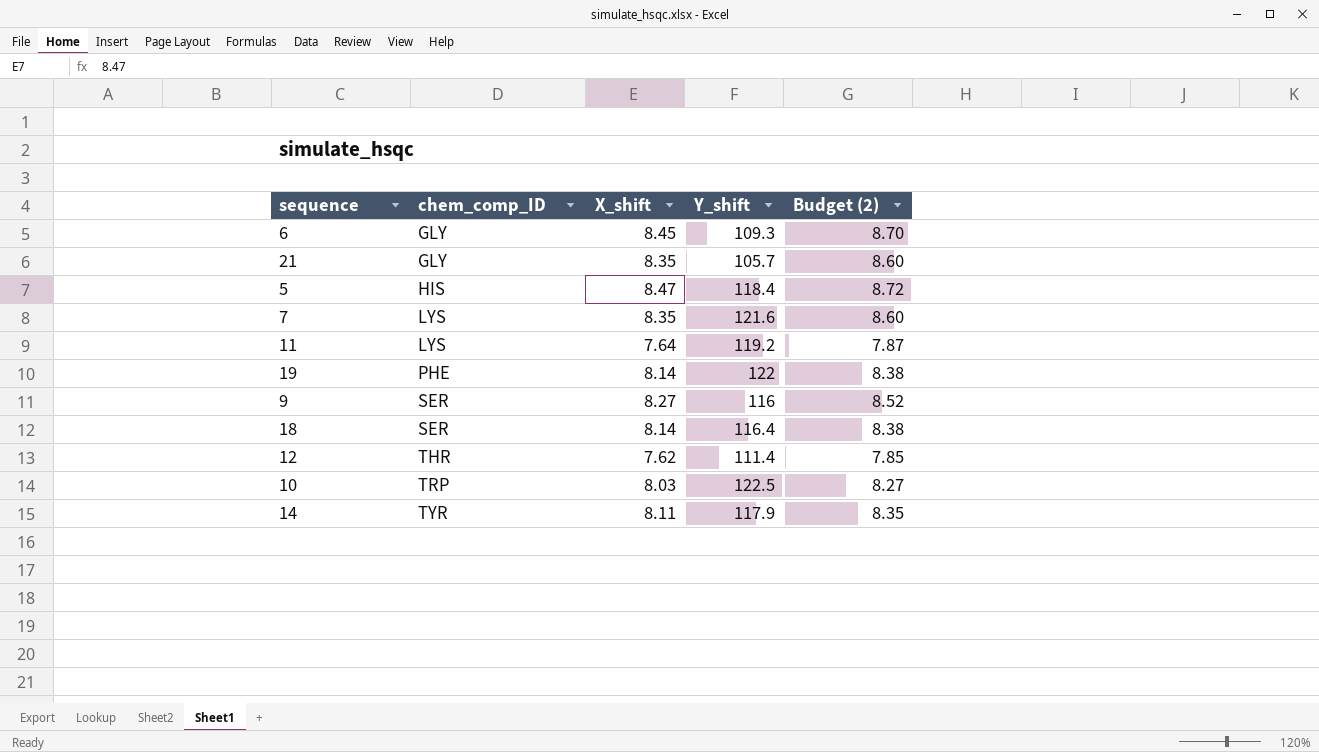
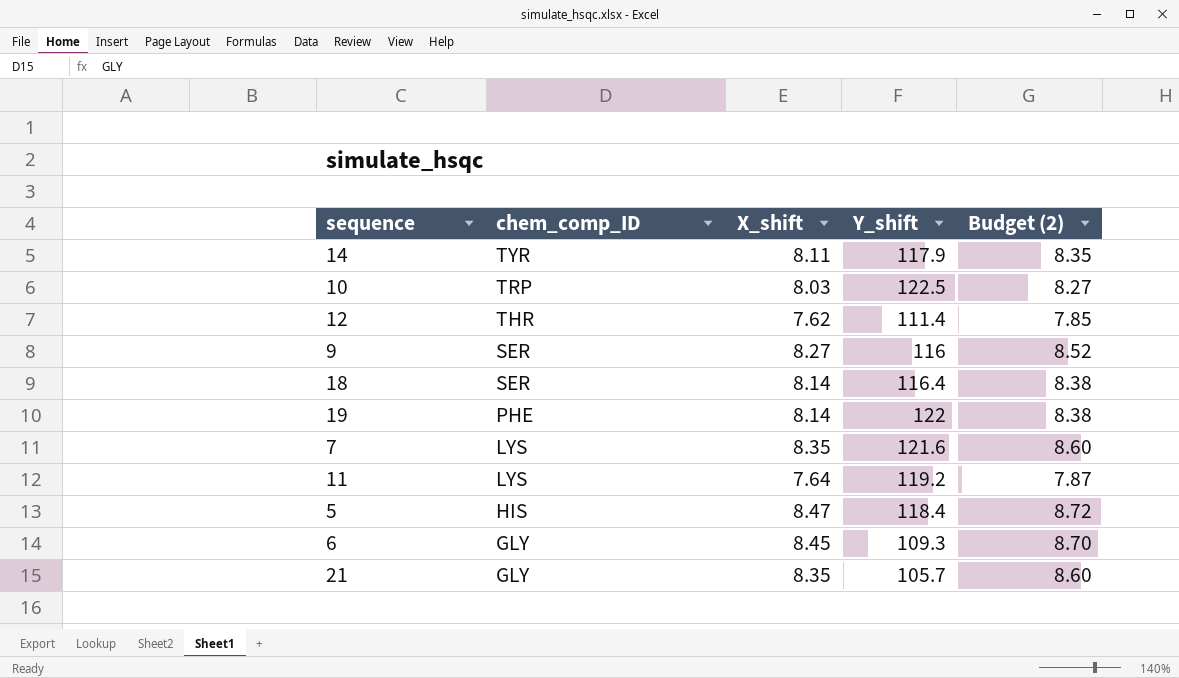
row order: chem_comp_ID ascending -> chem_comp_ID descending

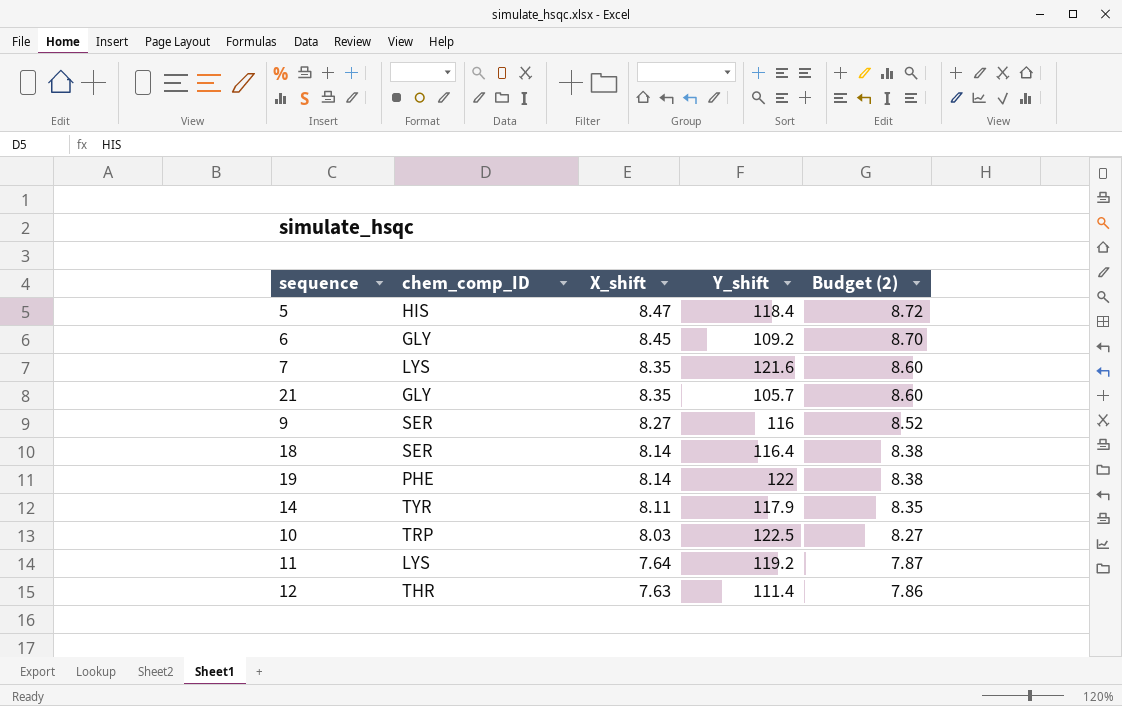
row order: chem_comp_ID descending -> X_shift descending
6 | Y_shift: 109.3 -> 109.2
12 | X_shift: 7.62 -> 7.63
12 | Budget (2): 7.85 -> 7.86

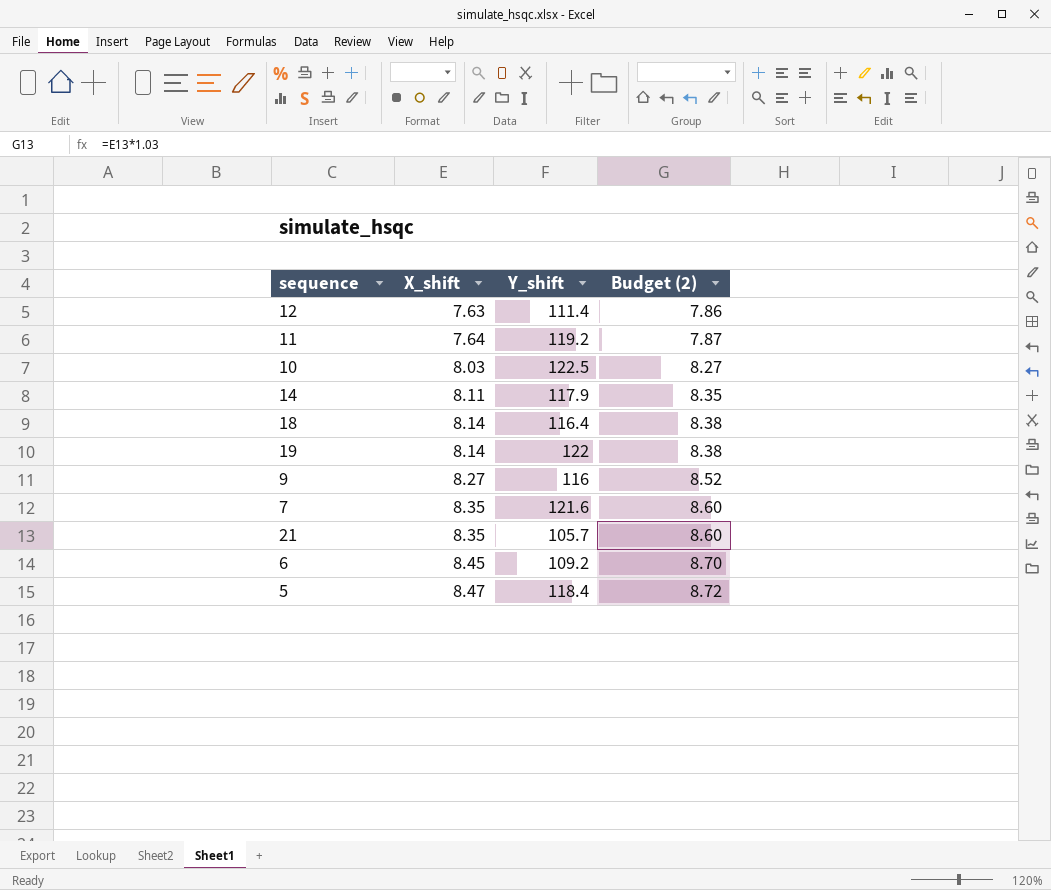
row order: X_shift descending -> X_shift ascending
column chem_comp_ID | position: 2 -> none

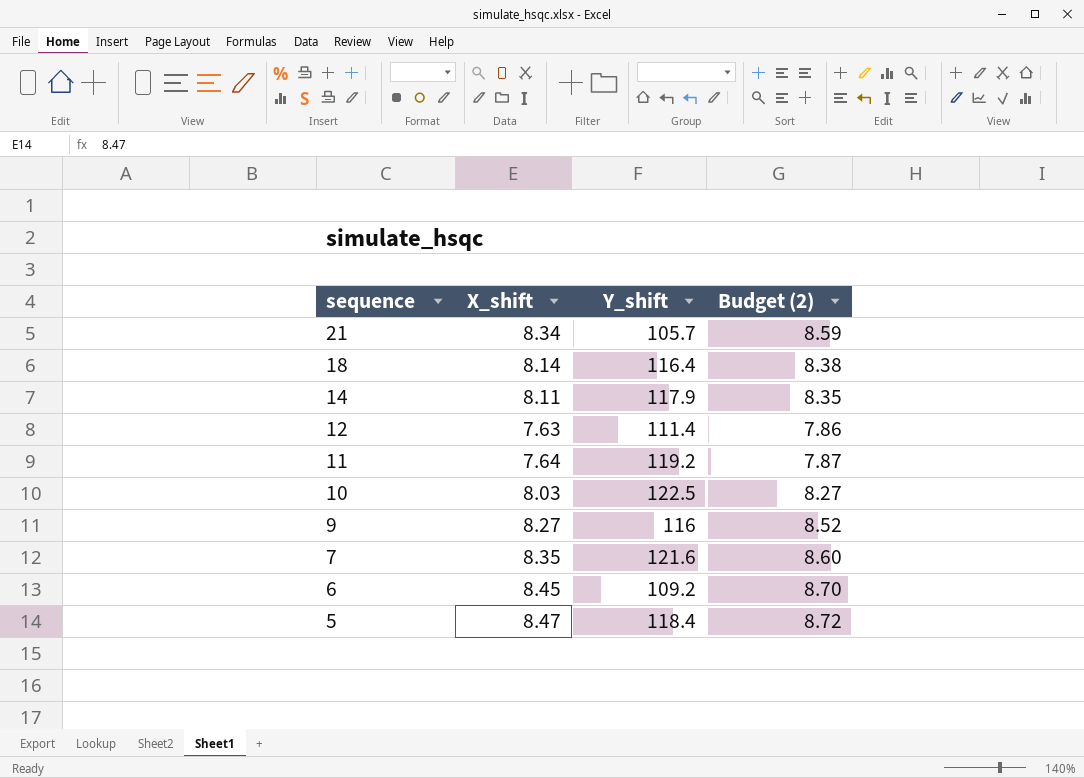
row order: X_shift ascending -> sequence descending
row 19: 8.14 | 122 | 8.38 -> none
21 | X_shift: 8.35 -> 8.34
21 | Budget (2): 8.60 -> 8.59

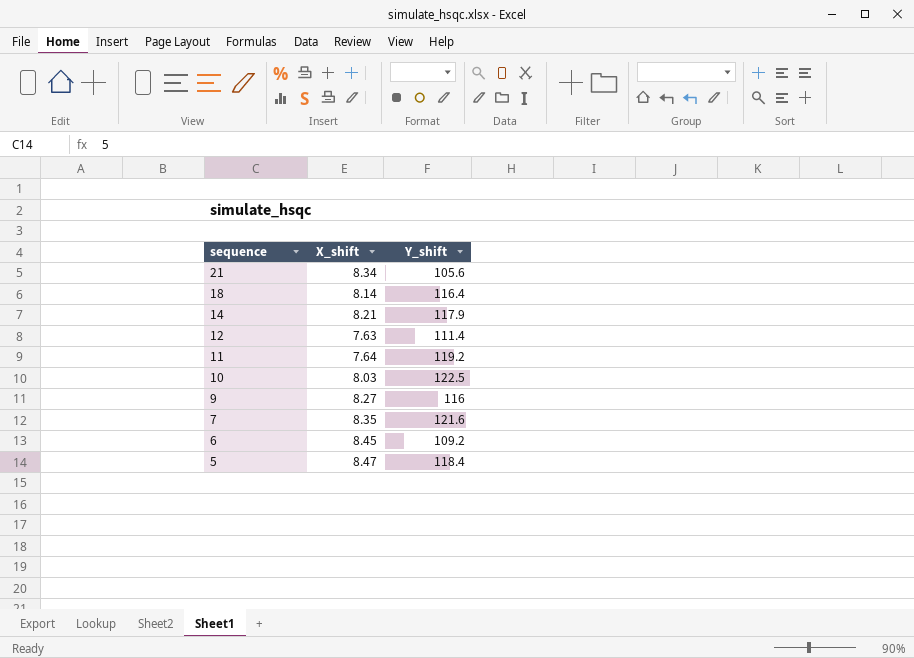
column Budget (2) | formula: [X_shift] * 1.03 -> none
21 | Y_shift: 105.7 -> 105.6
14 | X_shift: 8.11 -> 8.21

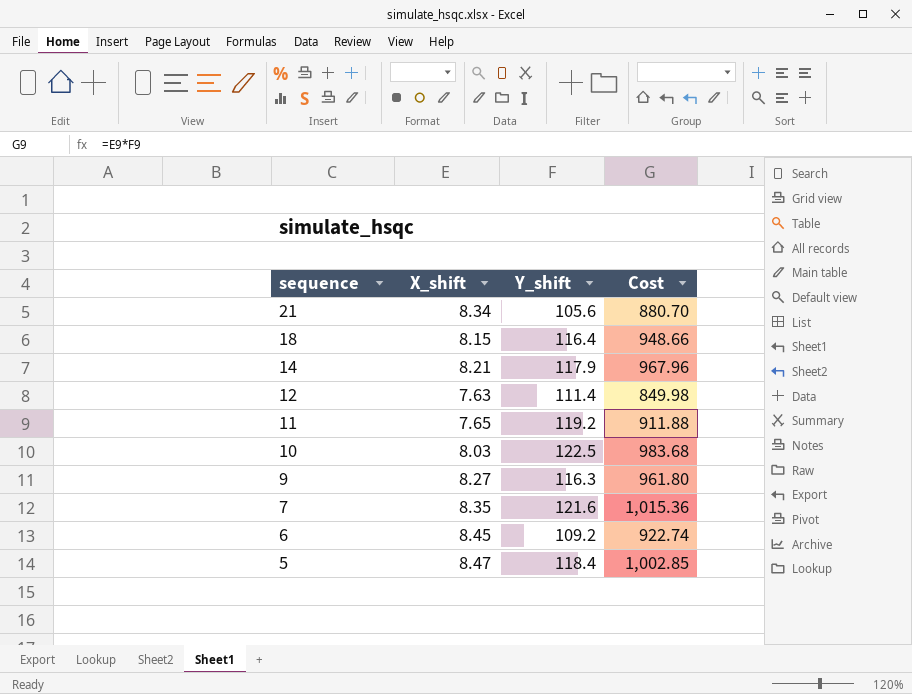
column Cost | formula: none -> [X_shift] * [Y_shift]
18 | X_shift: 8.14 -> 8.15
11 | X_shift: 7.64 -> 7.65
9 | Y_shift: 116 -> 116.3

